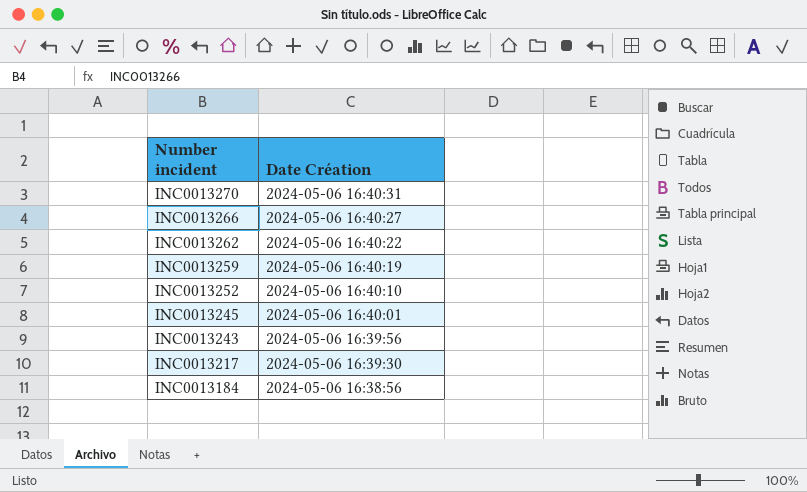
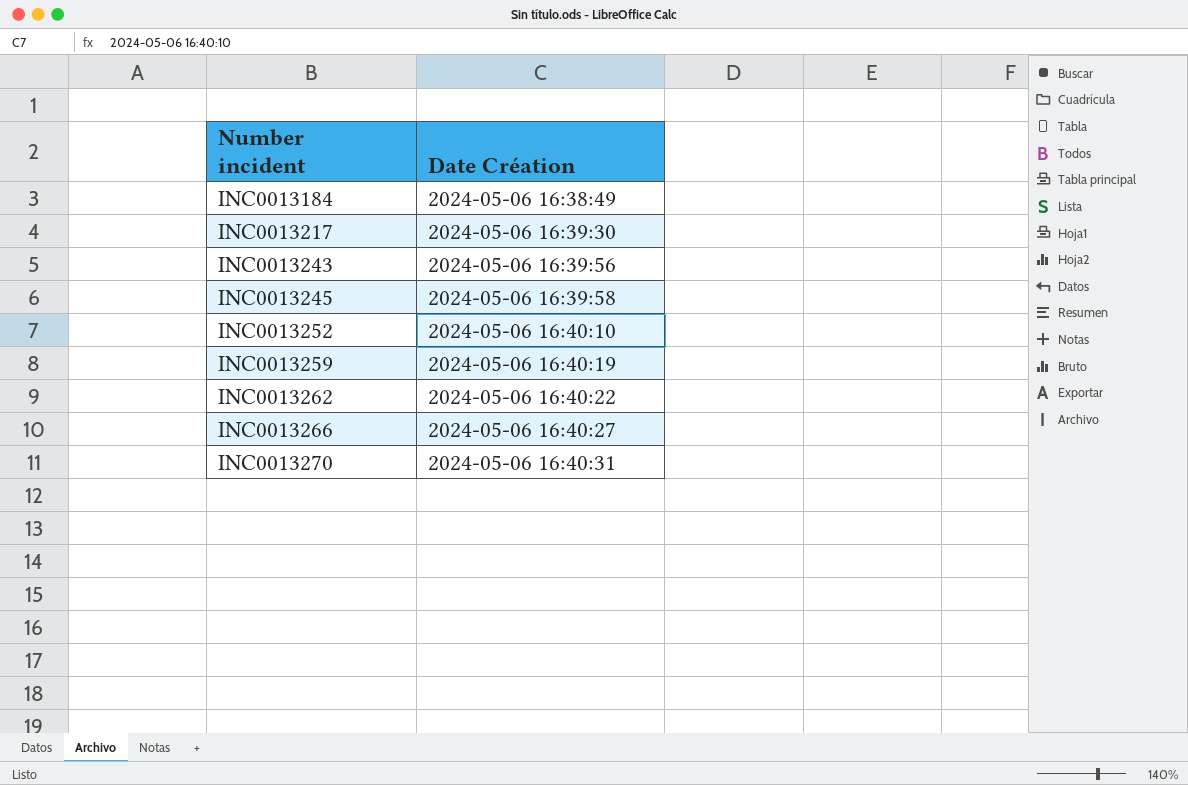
row order: Number incident descending -> Number incident ascending
INC0013184 | Date Création: 2024-05-06 16:38:56 -> 2024-05-06 16:38:49
INC0013245 | Date Création: 2024-05-06 16:40:01 -> 2024-05-06 16:39:58

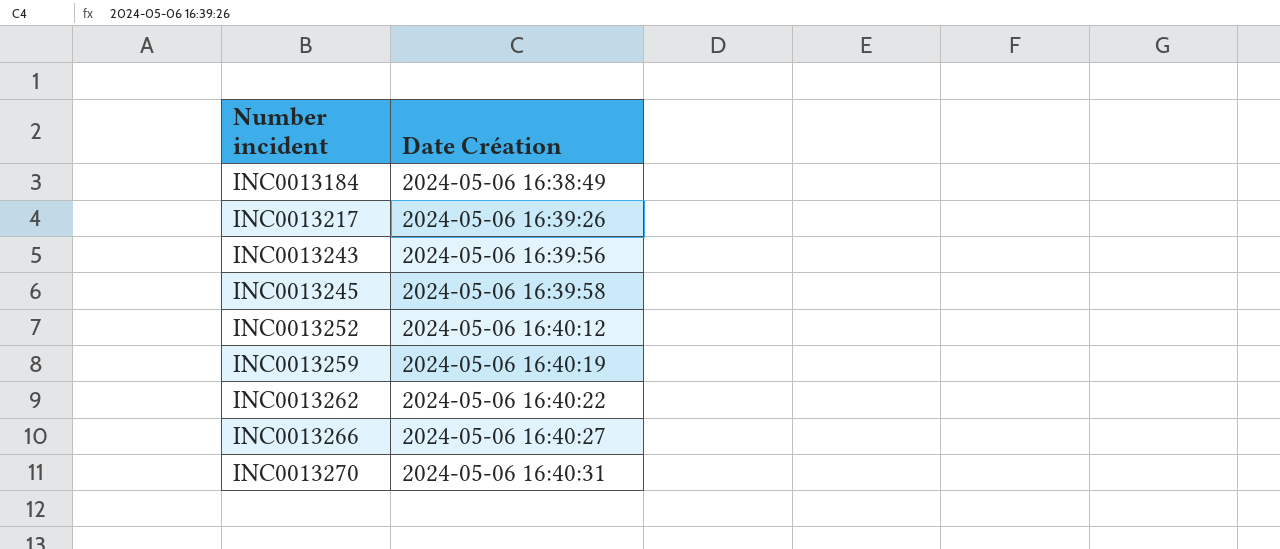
INC0013217 | Date Création: 2024-05-06 16:39:30 -> 2024-05-06 16:39:26
INC0013252 | Date Création: 2024-05-06 16:40:10 -> 2024-05-06 16:40:12

